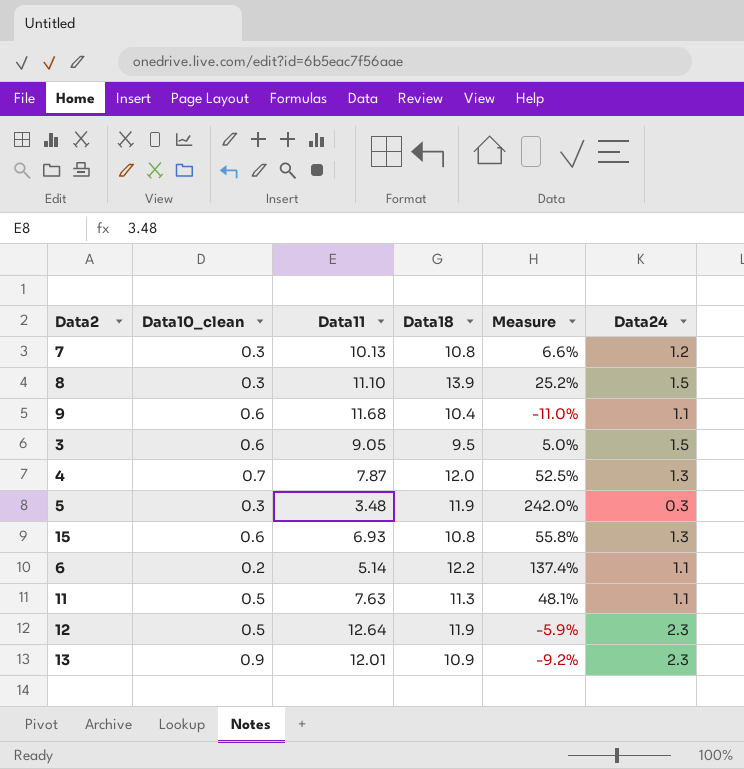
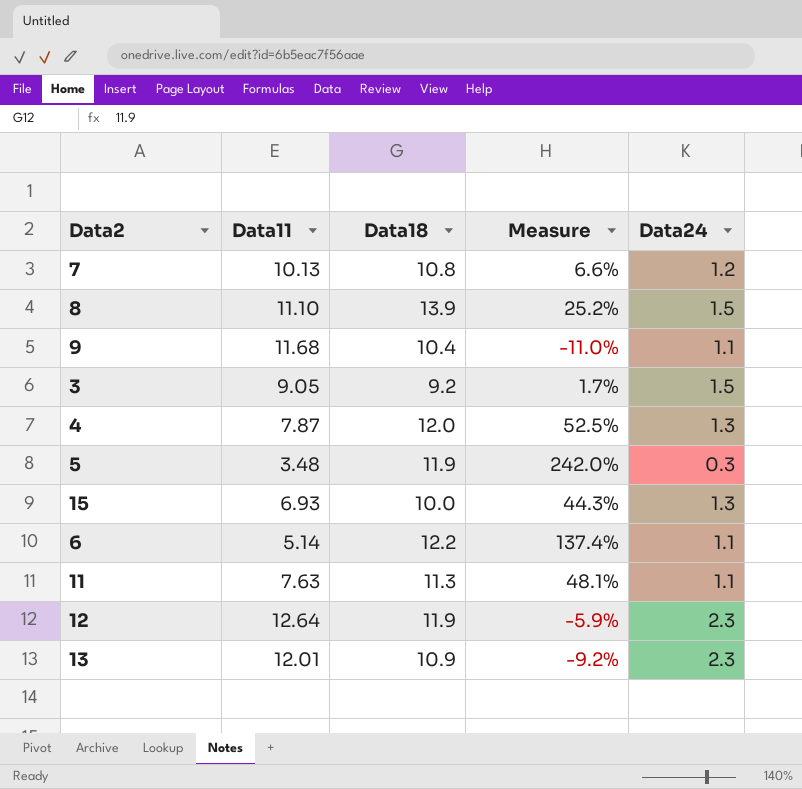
column Data10_clean | position: 2 -> none
3 | Data18: 9.5 -> 9.2
3 | Measure: 5.0% -> 1.7%
15 | Data18: 10.8 -> 10.0
15 | Measure: 55.8% -> 44.3%

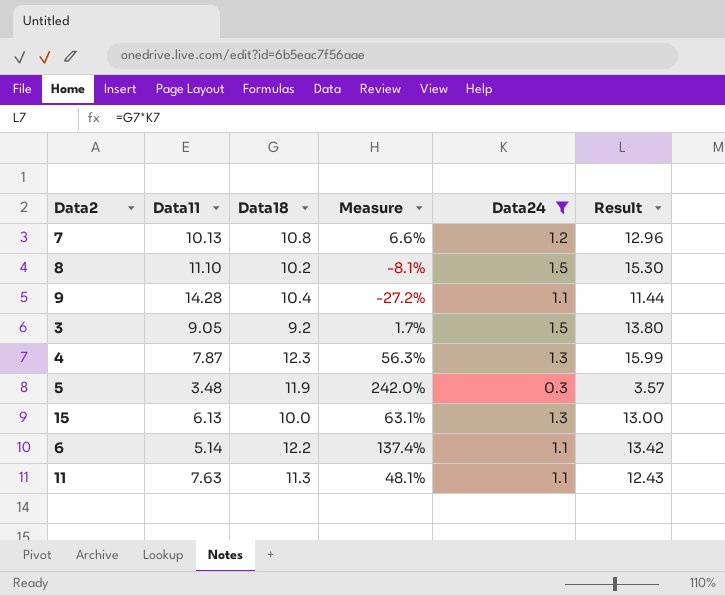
filter: none -> Data24 != 2.3
column Result | formula: none -> [Data18] * [Data24]
8 | Data18: 13.9 -> 10.2
8 | Measure: 25.2% -> -8.1%
9 | Data11: 11.68 -> 14.28
9 | Measure: -11.0% -> -27.2%
4 | Data18: 12.0 -> 12.3
4 | Measure: 52.5% -> 56.3%
15 | Data11: 6.93 -> 6.13
15 | Measure: 44.3% -> 63.1%

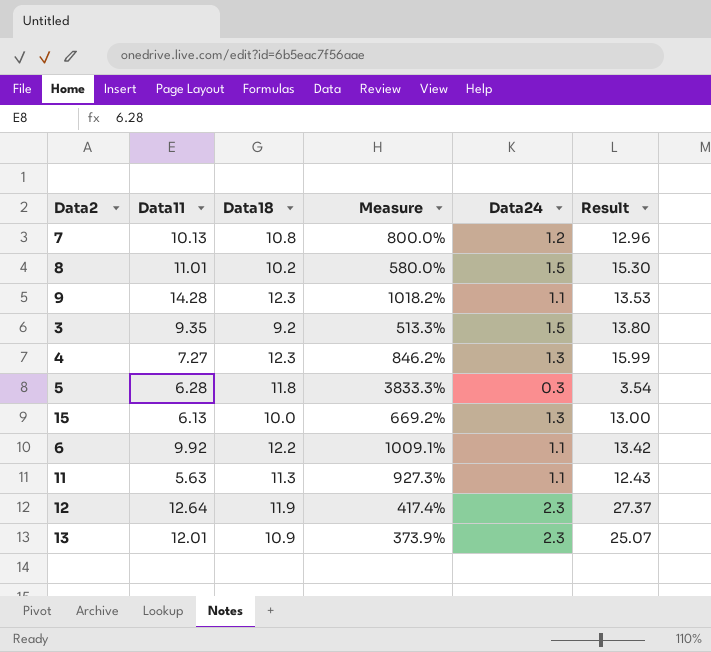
filter: Data24 != 2.3 -> none
column Measure | formula: ([Data18] - [Data11]) / [Data11] -> ([Data18] - [Data24]) / [Data24]
8 | Data11: 11.10 -> 11.01
9 | Data18: 10.4 -> 12.3
9 | Result: 11.44 -> 13.53
3 | Data11: 9.05 -> 9.35
4 | Data11: 7.87 -> 7.27
5 | Data11: 3.48 -> 6.28
5 | Data18: 11.9 -> 11.8
5 | Result: 3.57 -> 3.54
6 | Data11: 5.14 -> 9.92
11 | Data11: 7.63 -> 5.63

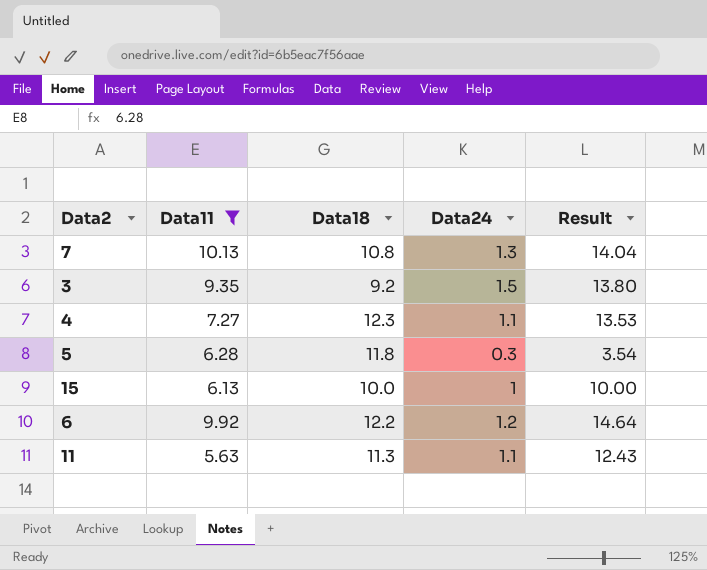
filter: none -> Data11 <= 10.13
column Measure | formula: ([Data18] - [Data24]) / [Data24] -> none
7 | Data24: 1.2 -> 1.3
7 | Result: 12.96 -> 14.04
4 | Data24: 1.3 -> 1.1
4 | Result: 15.99 -> 13.53
15 | Data24: 1.3 -> 1
15 | Result: 13.00 -> 10.00
6 | Data24: 1.1 -> 1.2
6 | Result: 13.42 -> 14.64

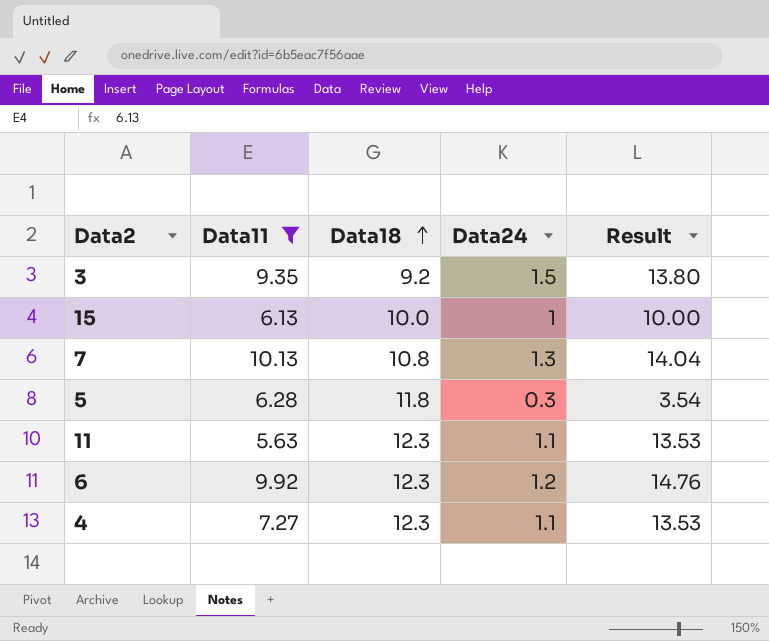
row order: none -> Data18 ascending
11 | Data18: 11.3 -> 12.3
11 | Result: 12.43 -> 13.53
6 | Data18: 12.2 -> 12.3
6 | Result: 14.64 -> 14.76

